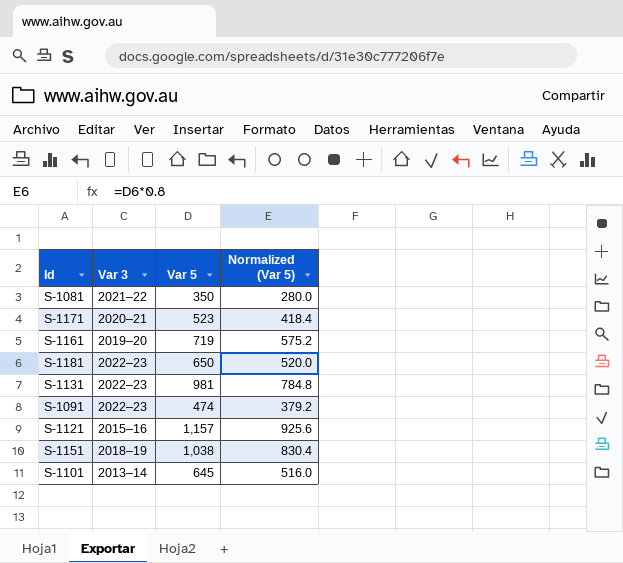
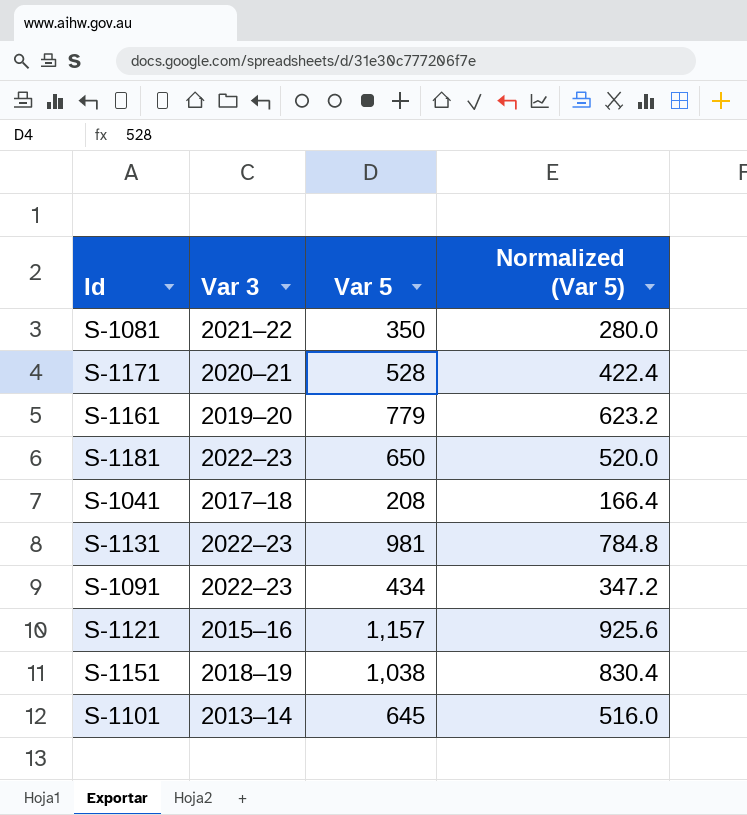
S-1171 | Var 5: 523 -> 528
S-1171 | Normalized (Var 5): 418.4 -> 422.4
S-1161 | Var 5: 719 -> 779
S-1161 | Normalized (Var 5): 575.2 -> 623.2
row S-1041: none -> 2017–18 | 208 | 166.4
S-1091 | Var 5: 474 -> 434
S-1091 | Normalized (Var 5): 379.2 -> 347.2

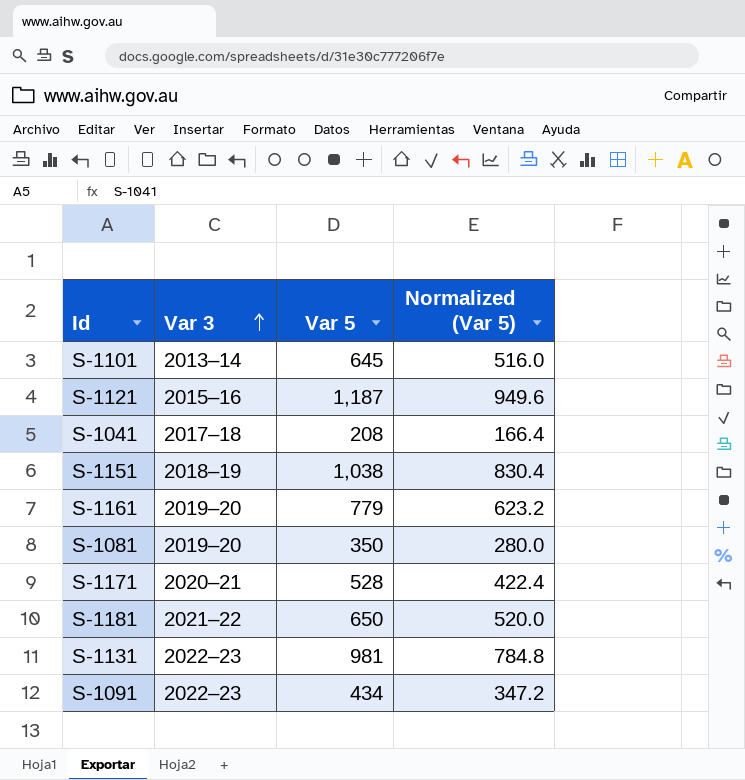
row order: none -> Var 3 ascending
S-1121 | Var 5: 1,157 -> 1,187
S-1121 | Normalized (Var 5): 925.6 -> 949.6
S-1081 | Var 3: 2021–22 -> 2019–20
S-1181 | Var 3: 2022–23 -> 2021–22

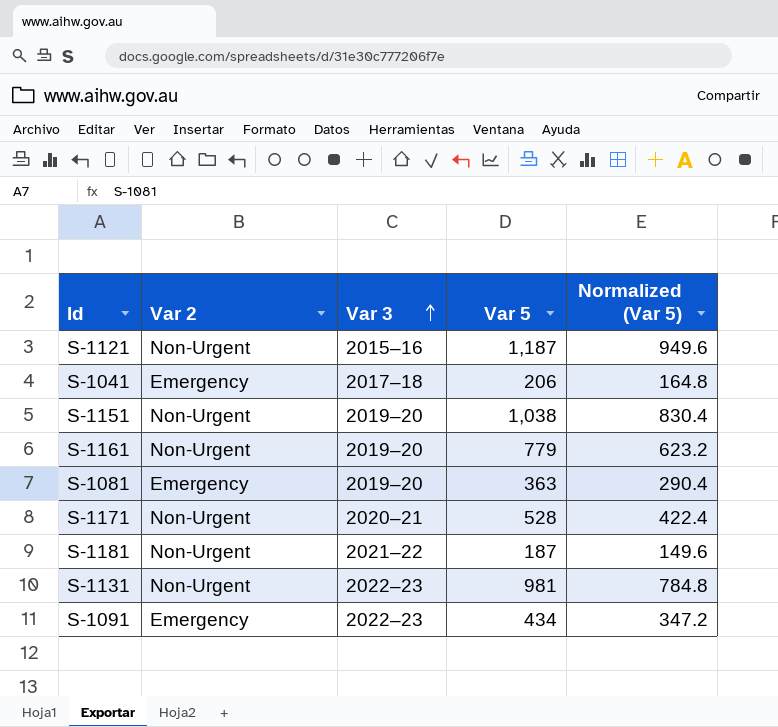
column Var 2 | position: none -> 2
row S-1101: 2013–14 | 645 | 516.0 -> none
S-1041 | Var 5: 208 -> 206
S-1041 | Normalized (Var 5): 166.4 -> 164.8
S-1151 | Var 3: 2018–19 -> 2019–20
S-1081 | Var 5: 350 -> 363
S-1081 | Normalized (Var 5): 280.0 -> 290.4
S-1181 | Var 5: 650 -> 187
S-1181 | Normalized (Var 5): 520.0 -> 149.6

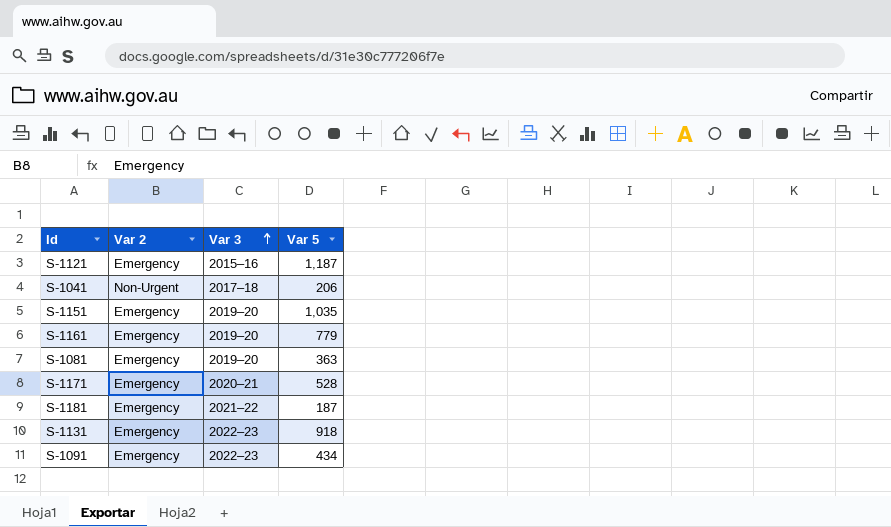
column Normalized (Var 5) | formula: [Var 5] * 0.8 -> none
S-1121 | Var 2: Non-Urgent -> Emergency
S-1041 | Var 2: Emergency -> Non-Urgent
S-1151 | Var 2: Non-Urgent -> Emergency
S-1151 | Var 5: 1,038 -> 1,035
S-1161 | Var 2: Non-Urgent -> Emergency
S-1171 | Var 2: Non-Urgent -> Emergency
S-1181 | Var 2: Non-Urgent -> Emergency
S-1131 | Var 2: Non-Urgent -> Emergency
S-1131 | Var 5: 981 -> 918

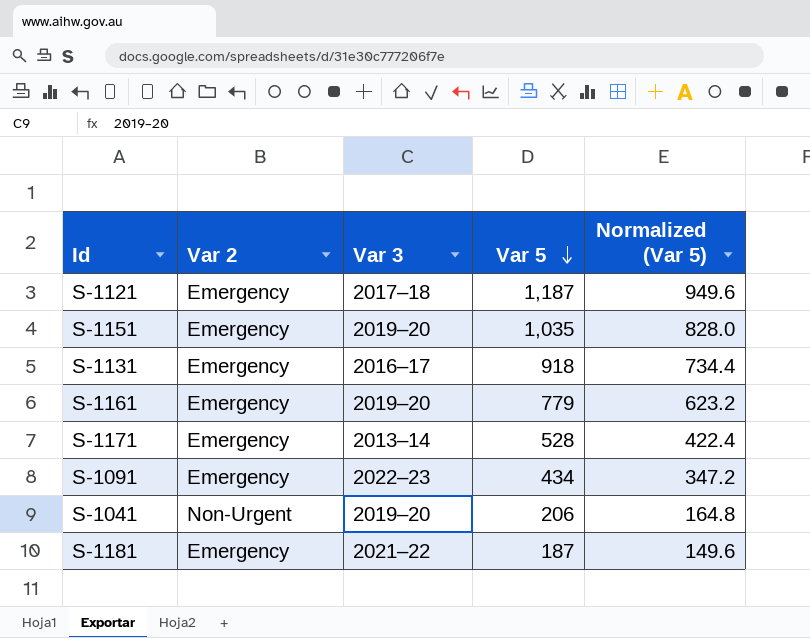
row order: Var 3 ascending -> Var 5 descending
column Normalized (Var 5) | formula: none -> [Var 5] * 0.8
row S-1081: Emergency | 2019–20 | 363 -> none
S-1121 | Var 3: 2015–16 -> 2017–18
S-1131 | Var 3: 2022–23 -> 2016–17
S-1171 | Var 3: 2020–21 -> 2013–14
S-1041 | Var 3: 2017–18 -> 2019–20

